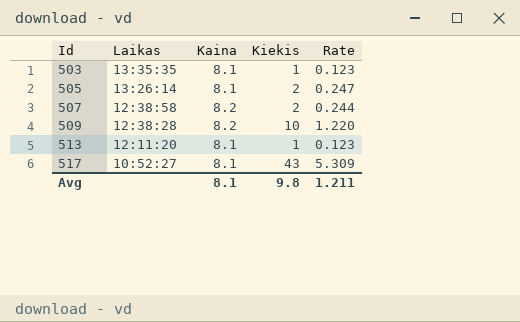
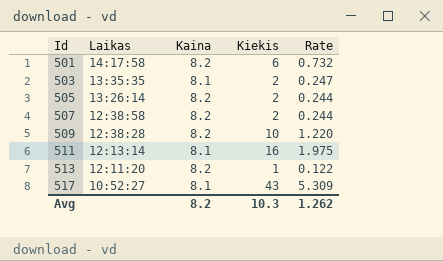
row 501: none -> 14:17:58 | 8.2 | 6 | 0.732
503 | Kiekis: 1 -> 2
503 | Rate: 0.123 -> 0.247
505 | Kaina: 8.1 -> 8.2
505 | Rate: 0.247 -> 0.244
row 511: none -> 12:13:14 | 8.1 | 16 | 1.975
513 | Kaina: 8.1 -> 8.2
513 | Rate: 0.123 -> 0.122
Avg | Kaina: 8.1 -> 8.2
Avg | Kiekis: 9.8 -> 10.3
Avg | Rate: 1.211 -> 1.262

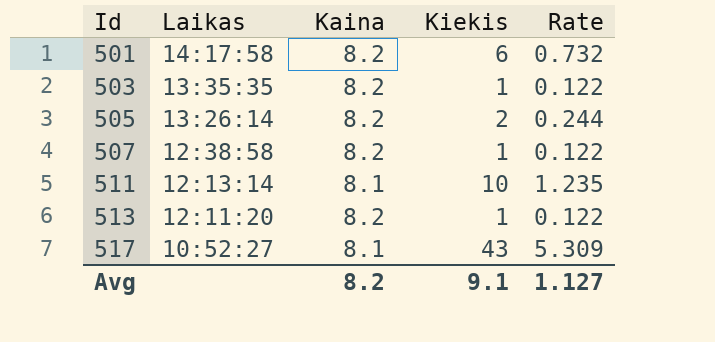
row 509: 12:38:28 | 8.2 | 10 | 1.220 -> none
503 | Kaina: 8.1 -> 8.2
503 | Kiekis: 2 -> 1
503 | Rate: 0.247 -> 0.122
507 | Kiekis: 2 -> 1
507 | Rate: 0.244 -> 0.122
511 | Kiekis: 16 -> 10
511 | Rate: 1.975 -> 1.235
Avg | Kiekis: 10.3 -> 9.1
Avg | Rate: 1.262 -> 1.127

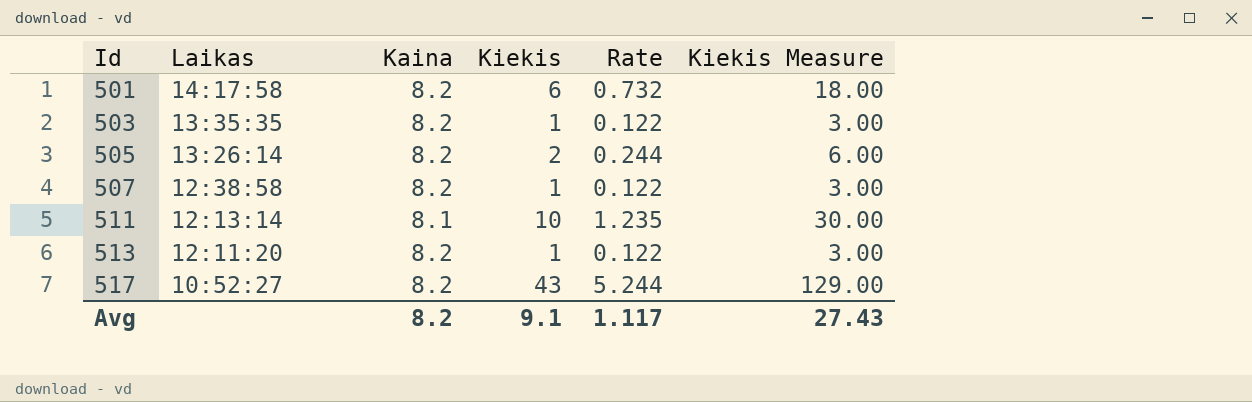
column Kiekis Measure | formula: none -> [Kiekis] * 3
517 | Kaina: 8.1 -> 8.2
517 | Rate: 5.309 -> 5.244
Avg | Rate: 1.127 -> 1.117

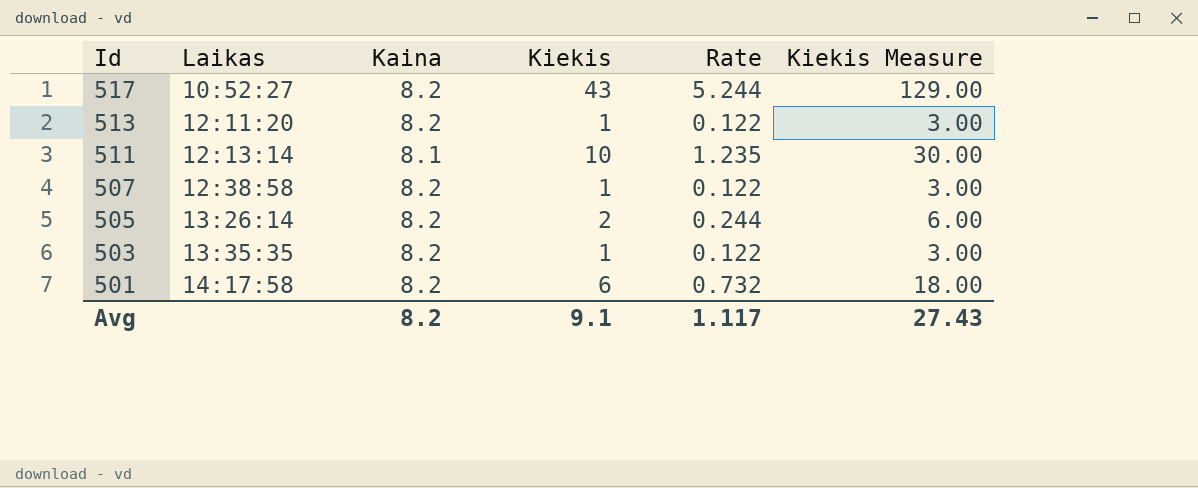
row order: Id ascending -> Id descending

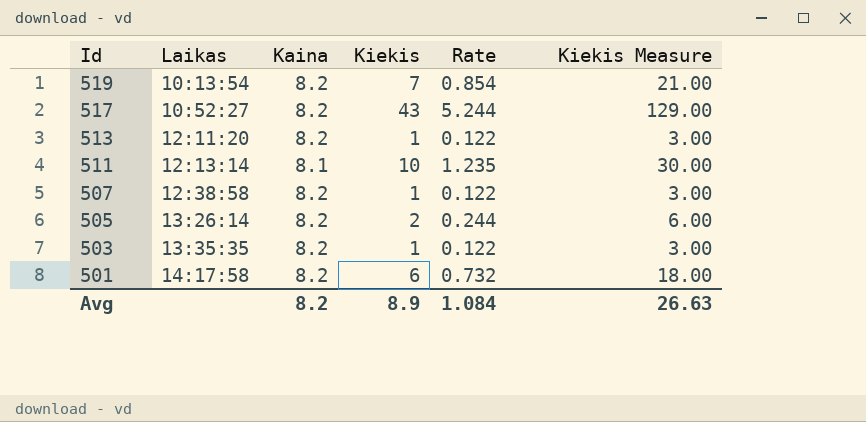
row 519: none -> 10:13:54 | 8.2 | 7 | 0.854 | 21.00
Avg | Kiekis: 9.1 -> 8.9
Avg | Rate: 1.117 -> 1.084
Avg | Kiekis Measure: 27.43 -> 26.63

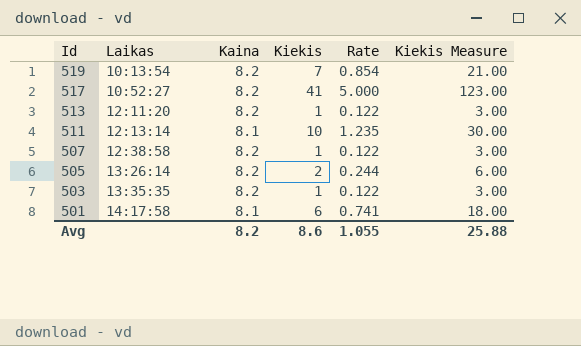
517 | Kiekis: 43 -> 41
517 | Rate: 5.244 -> 5.000
517 | Kiekis Measure: 129.00 -> 123.00
501 | Kaina: 8.2 -> 8.1
501 | Rate: 0.732 -> 0.741
Avg | Kiekis: 8.9 -> 8.6
Avg | Rate: 1.084 -> 1.055
Avg | Kiekis Measure: 26.63 -> 25.88

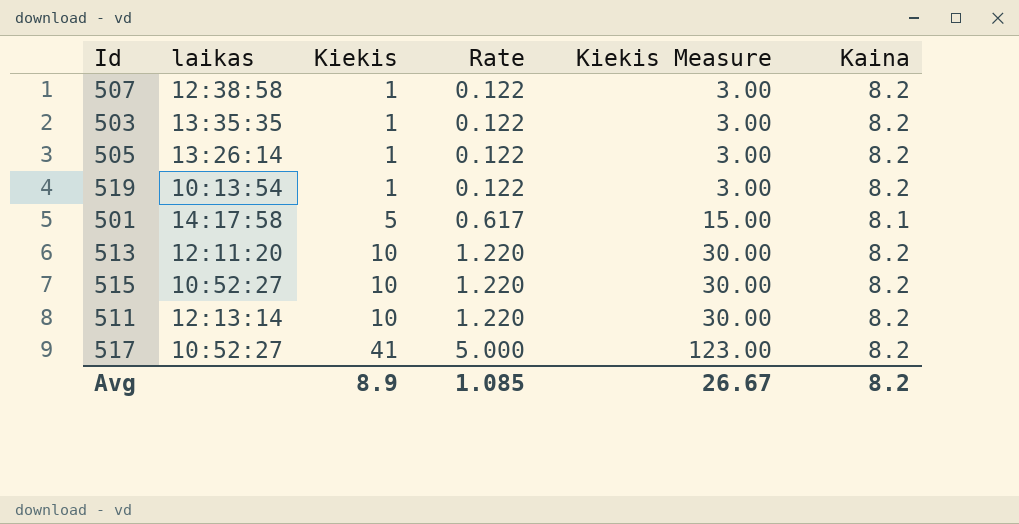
row order: Id descending -> Kiekis ascending
column name: Laikas -> laikas
column Kaina | position: 3 -> 6
505 | Kiekis: 2 -> 1
505 | Rate: 0.244 -> 0.122
505 | Kiekis Measure: 6.00 -> 3.00
519 | Kiekis: 7 -> 1
519 | Rate: 0.854 -> 0.122
519 | Kiekis Measure: 21.00 -> 3.00
501 | Kiekis: 6 -> 5
501 | Rate: 0.741 -> 0.617
501 | Kiekis Measure: 18.00 -> 15.00
513 | Kiekis: 1 -> 10
513 | Rate: 0.122 -> 1.220
513 | Kiekis Measure: 3.00 -> 30.00
row 515: none -> 10:52:27 | 10 | 1.220 | 30.00 | 8.2
511 | Rate: 1.235 -> 1.220
511 | Kaina: 8.1 -> 8.2
Avg | Kiekis: 8.6 -> 8.9
Avg | Rate: 1.055 -> 1.085
Avg | Kiekis Measure: 25.88 -> 26.67

